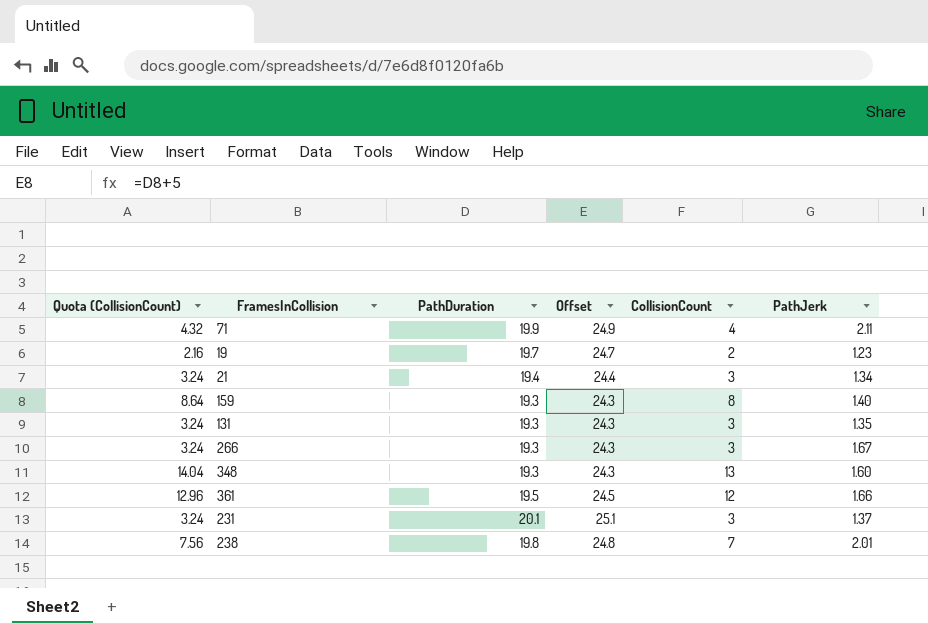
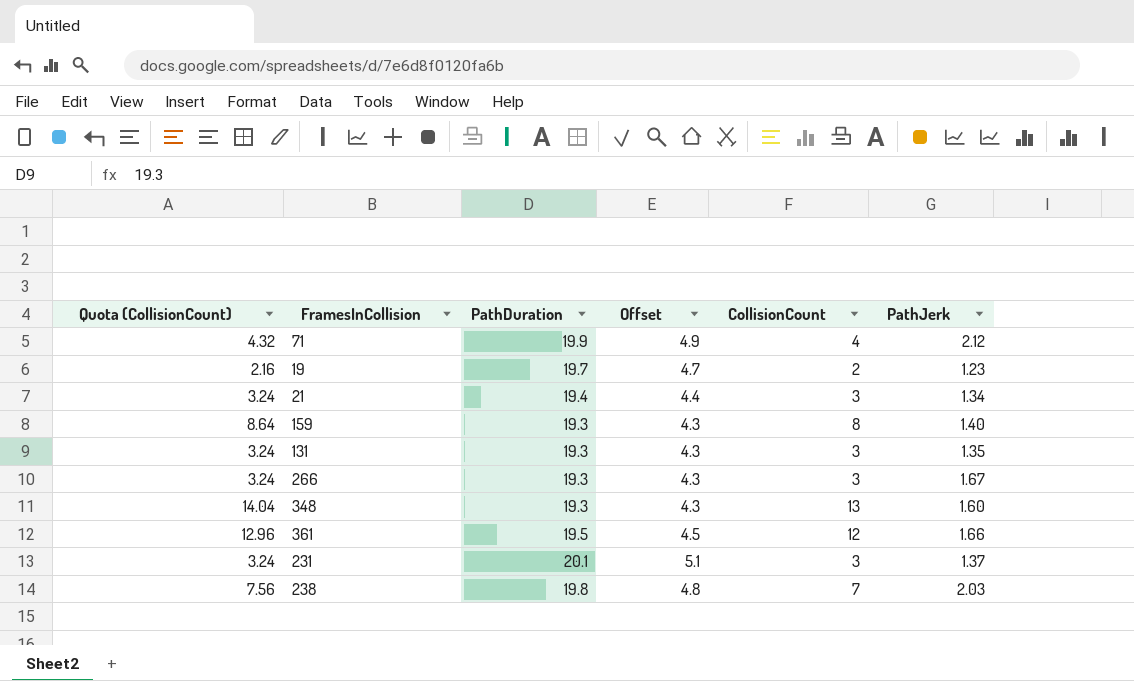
column Offset | formula: [PathDuration] + 5 -> [PathDuration] - 15
71 | PathJerk: 2.11 -> 2.12
238 | PathJerk: 2.01 -> 2.03

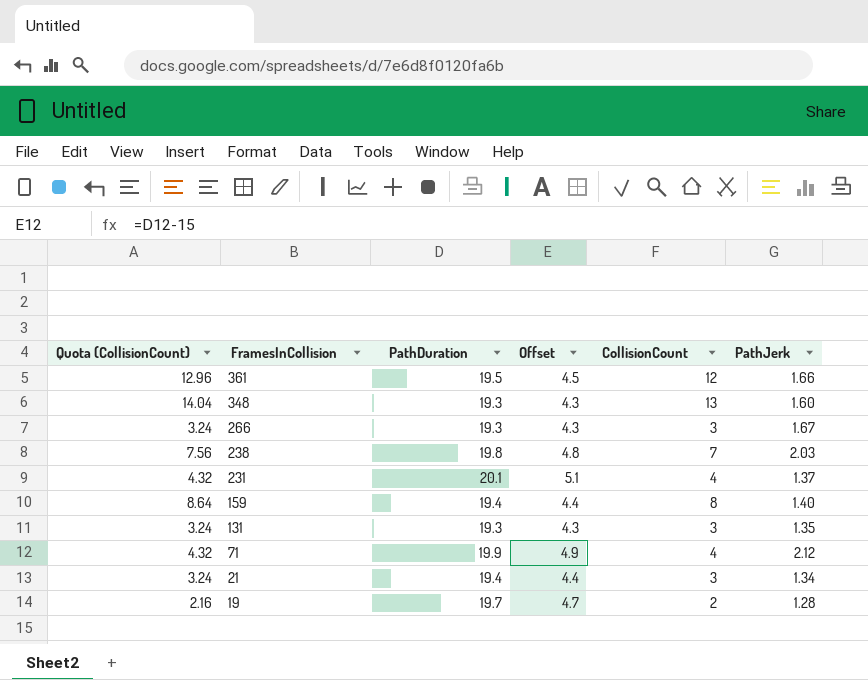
row order: none -> FramesInCollision descending
231 | Quota (CollisionCount): 3.24 -> 4.32
231 | CollisionCount: 3 -> 4
159 | PathDuration: 19.3 -> 19.4
159 | Offset: 4.3 -> 4.4
19 | PathJerk: 1.23 -> 1.28

